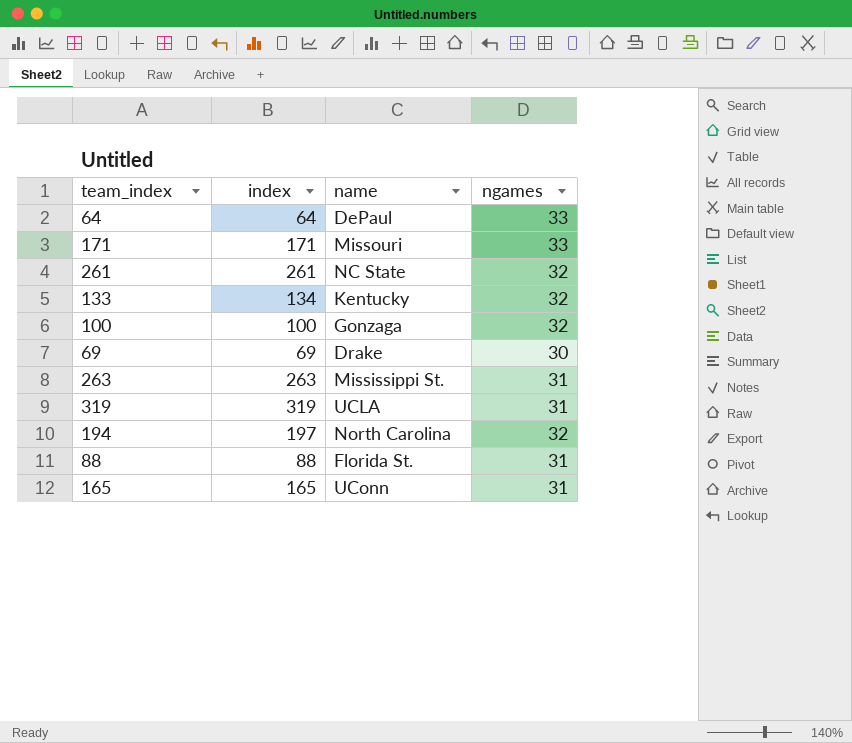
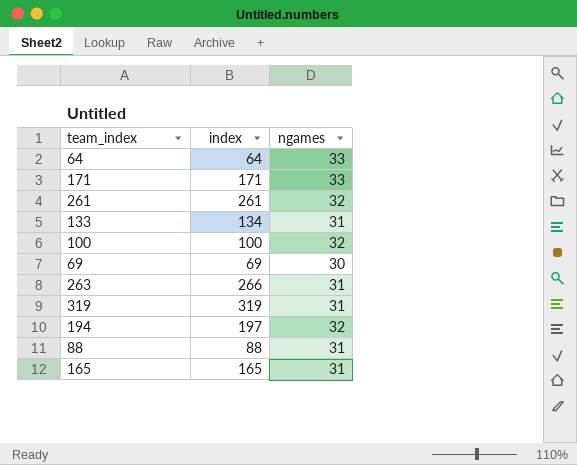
column name | position: 3 -> none
133 | ngames: 32 -> 31
263 | index: 263 -> 266

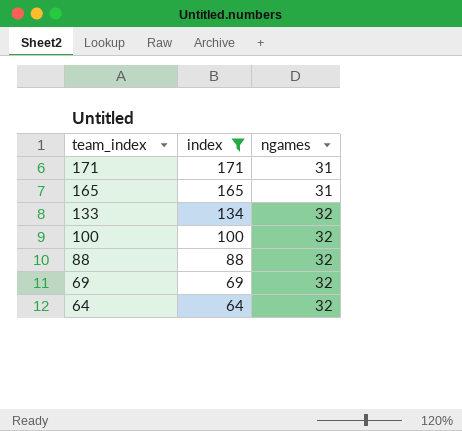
filter: none -> index <= 171
row order: none -> team_index descending
171 | ngames: 33 -> 31
133 | ngames: 31 -> 32
88 | ngames: 31 -> 32
69 | ngames: 30 -> 32
64 | ngames: 33 -> 32

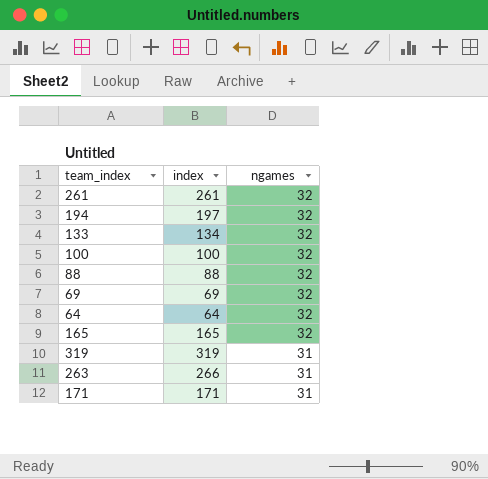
filter: index <= 171 -> none
row order: team_index descending -> ngames descending
165 | ngames: 31 -> 32

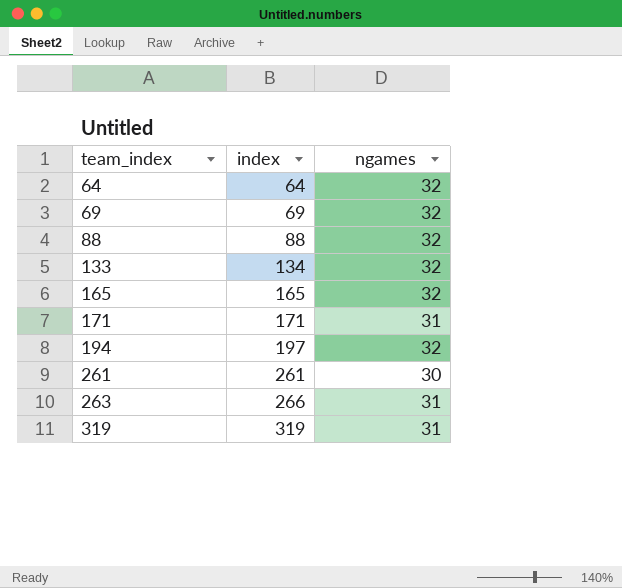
row order: ngames descending -> team_index ascending
row 100: 100 | 32 -> none
261 | ngames: 32 -> 30

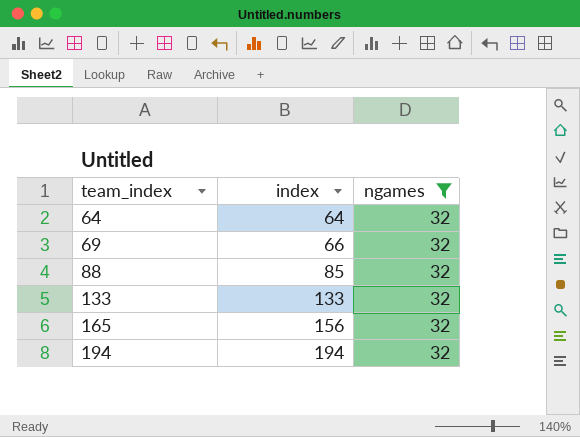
filter: none -> ngames = 32
69 | index: 69 -> 66
88 | index: 88 -> 85
133 | index: 134 -> 133
165 | index: 165 -> 156
194 | index: 197 -> 194

